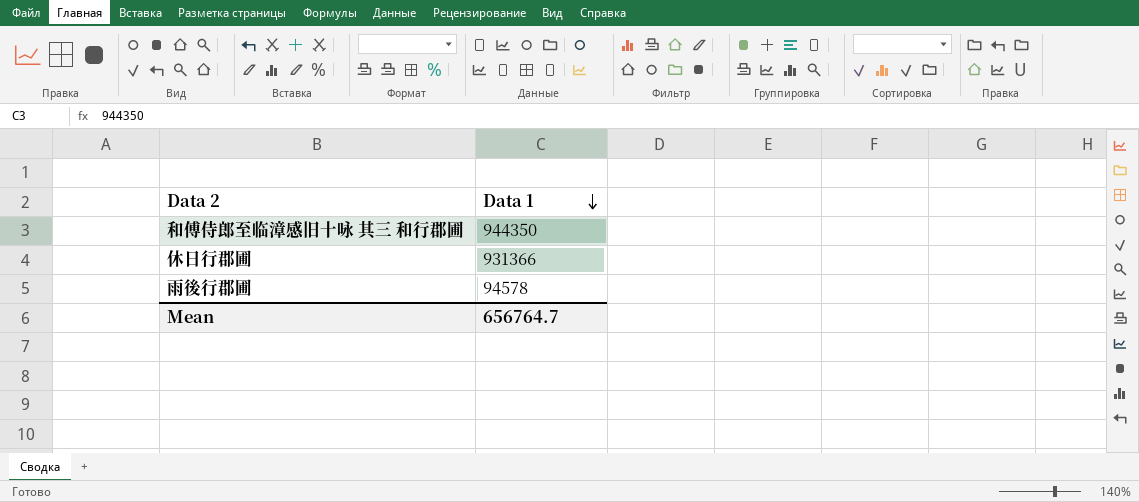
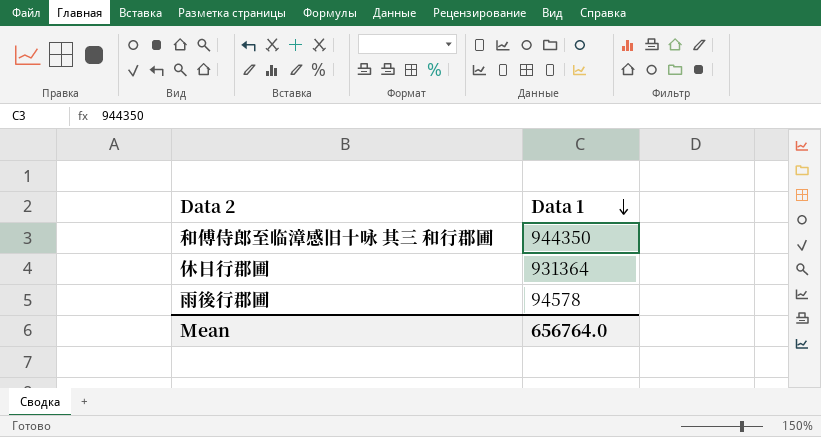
休日行郡圃 | Data 1: 931366 -> 931364
Mean | Data 1: 656764.7 -> 656764.0

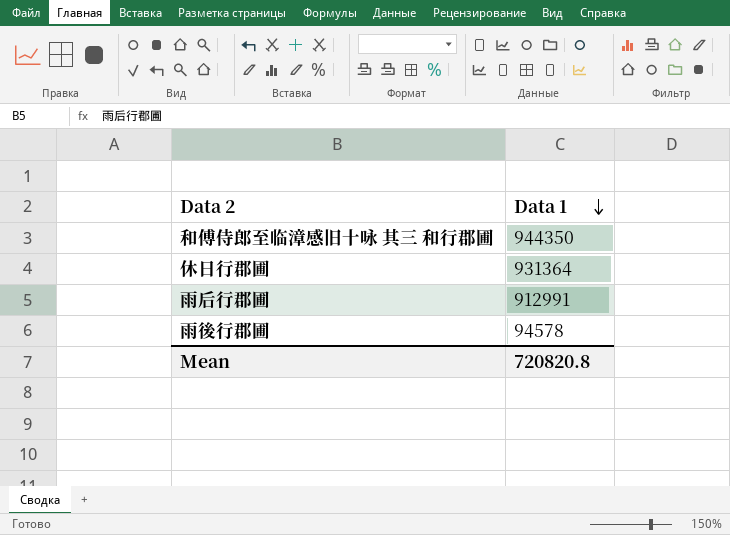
row 雨后行郡圃: none -> 912991
Mean | Data 1: 656764.0 -> 720820.8

